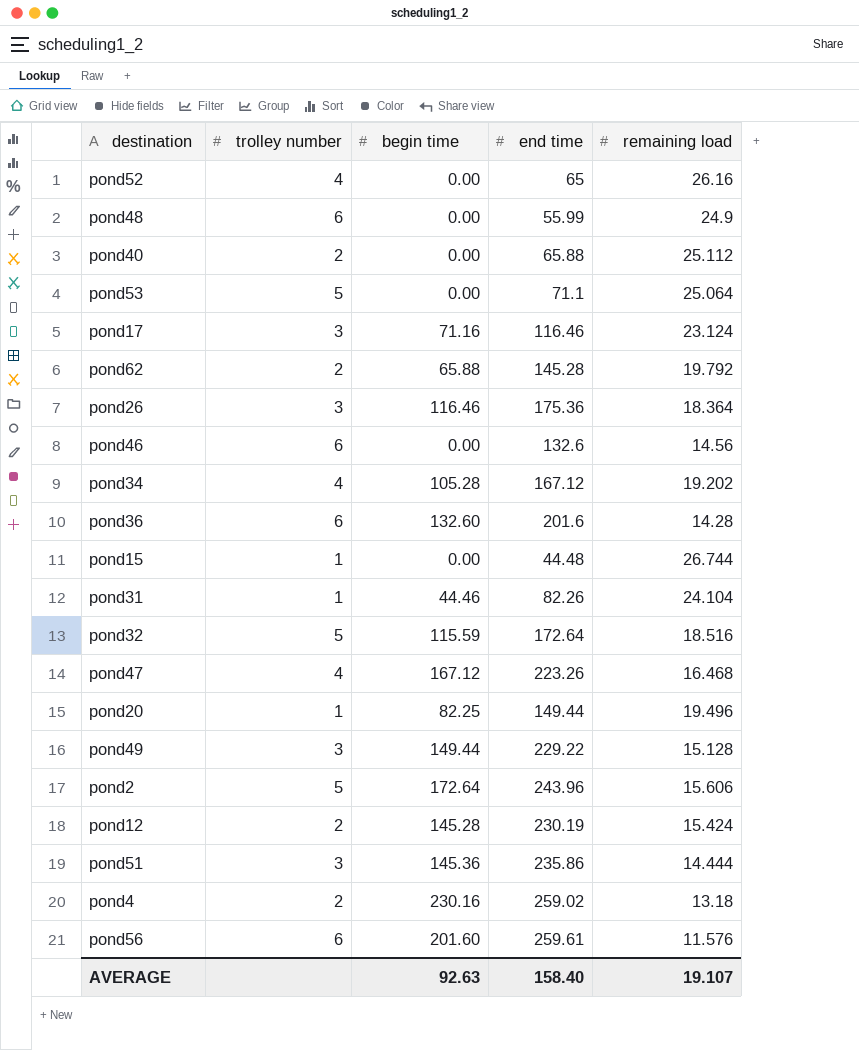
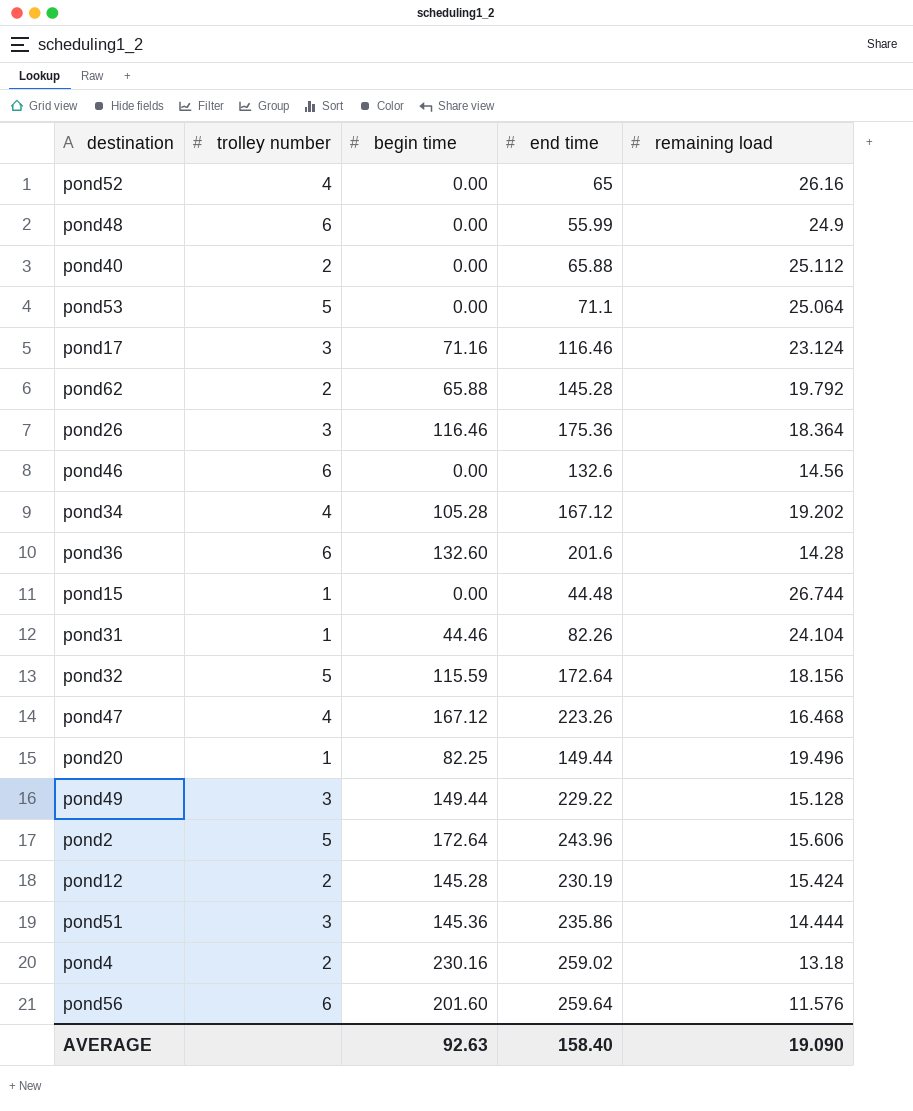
pond32 | remaining load: 18.516 -> 18.156
pond56 | end time: 259.61 -> 259.64
AVERAGE | remaining load: 19.107 -> 19.090

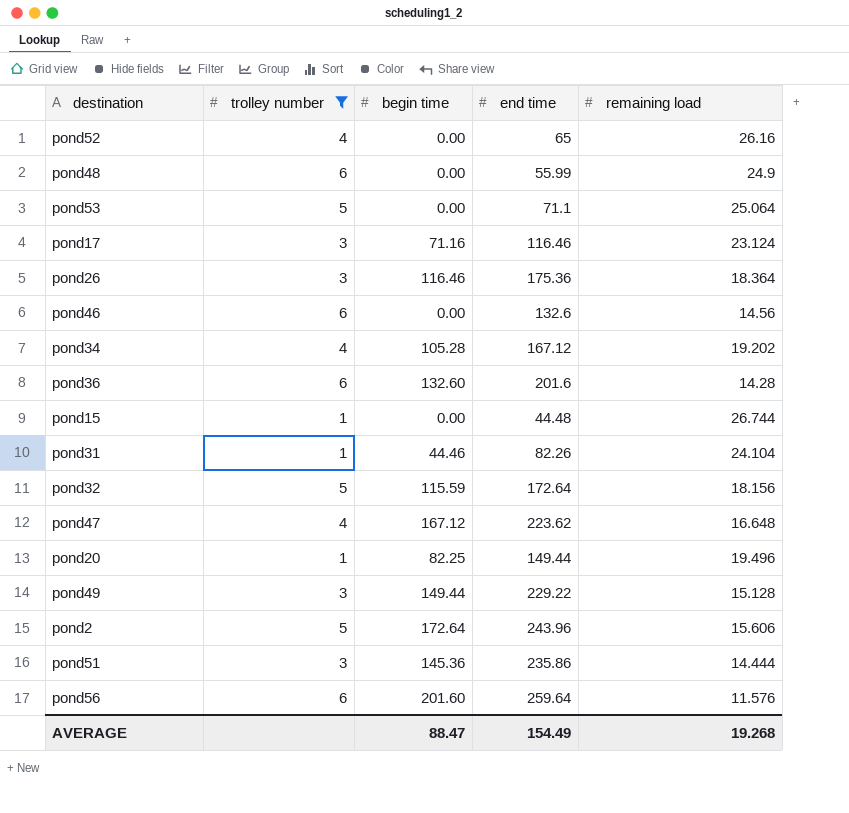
filter: none -> trolley number != 2
pond47 | end time: 223.26 -> 223.62
pond47 | remaining load: 16.468 -> 16.648
AVERAGE | begin time: 92.63 -> 88.47
AVERAGE | end time: 158.40 -> 154.49
AVERAGE | remaining load: 19.090 -> 19.268

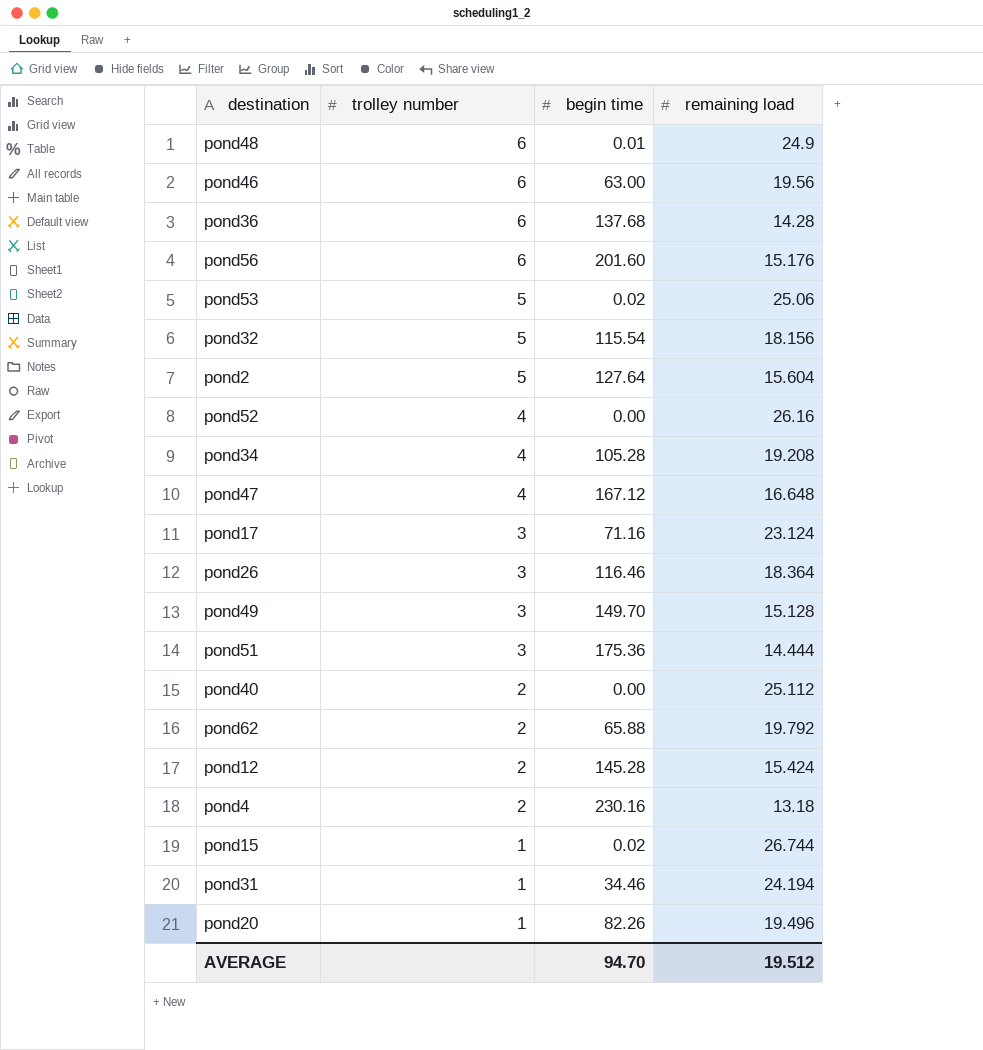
filter: trolley number != 2 -> none
row order: none -> trolley number descending
column end time | position: 4 -> none
pond48 | begin time: 0.00 -> 0.01
pond46 | begin time: 0.00 -> 63.00
pond46 | remaining load: 14.56 -> 19.56
pond36 | begin time: 132.60 -> 137.68
pond56 | remaining load: 11.576 -> 15.176
pond53 | begin time: 0.00 -> 0.02
pond53 | remaining load: 25.064 -> 25.06
pond32 | begin time: 115.59 -> 115.54
pond2 | begin time: 172.64 -> 127.64
pond2 | remaining load: 15.606 -> 15.604
pond34 | remaining load: 19.202 -> 19.208
pond49 | begin time: 149.44 -> 149.70
pond51 | begin time: 145.36 -> 175.36
pond15 | begin time: 0.00 -> 0.02
pond31 | begin time: 44.46 -> 34.46
pond31 | remaining load: 24.104 -> 24.194
pond20 | begin time: 82.25 -> 82.26
AVERAGE | begin time: 88.47 -> 94.70
AVERAGE | remaining load: 19.268 -> 19.512

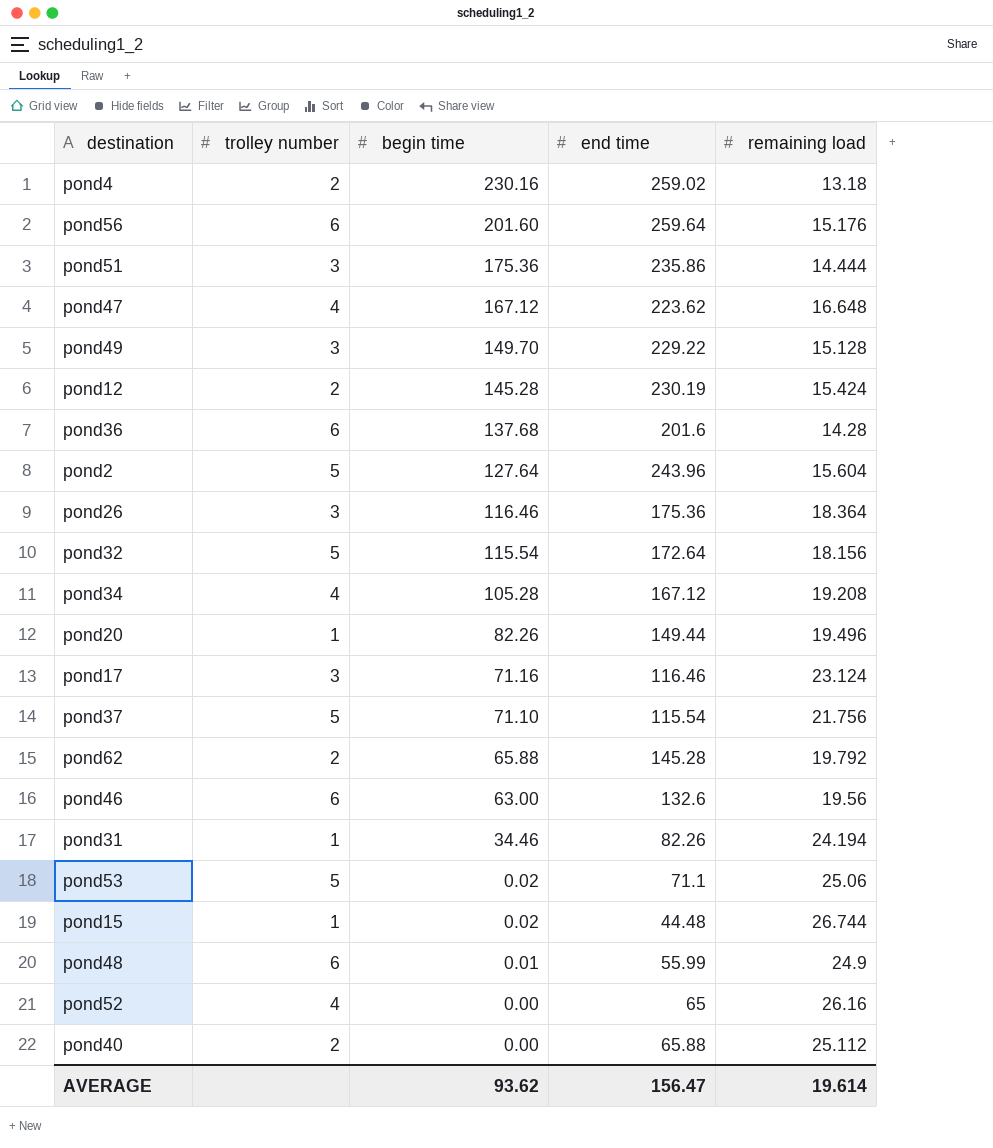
row order: trolley number descending -> begin time descending
column end time | position: none -> 4
row pond37: none -> 5 | 71.10 | 115.54 | 21.756
AVERAGE | begin time: 94.70 -> 93.62
AVERAGE | remaining load: 19.512 -> 19.614

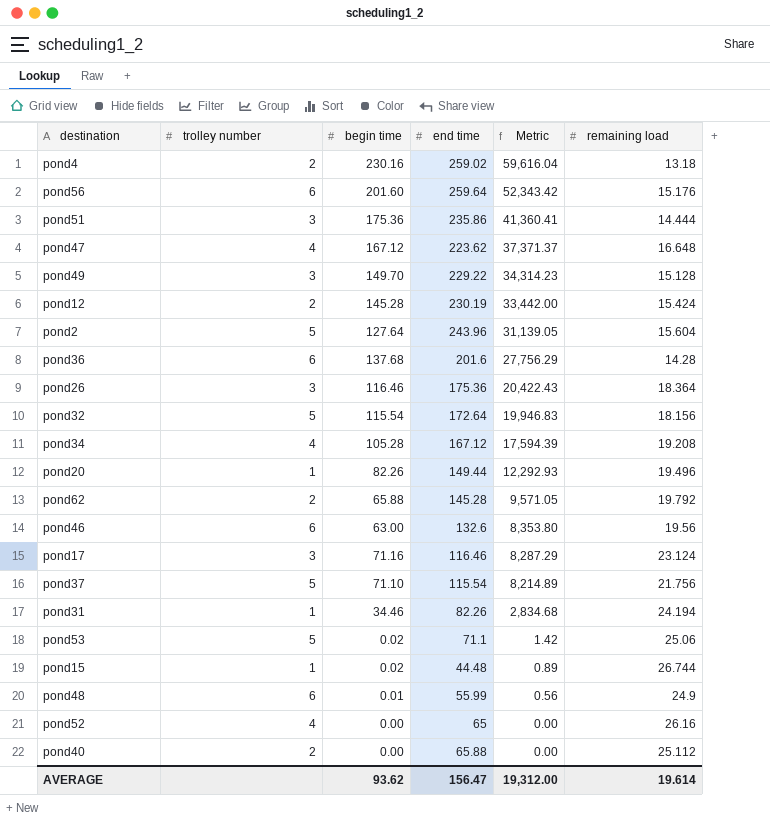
row order: begin time descending -> Metric descending
column Metric | formula: none -> [begin time] * [end time]

